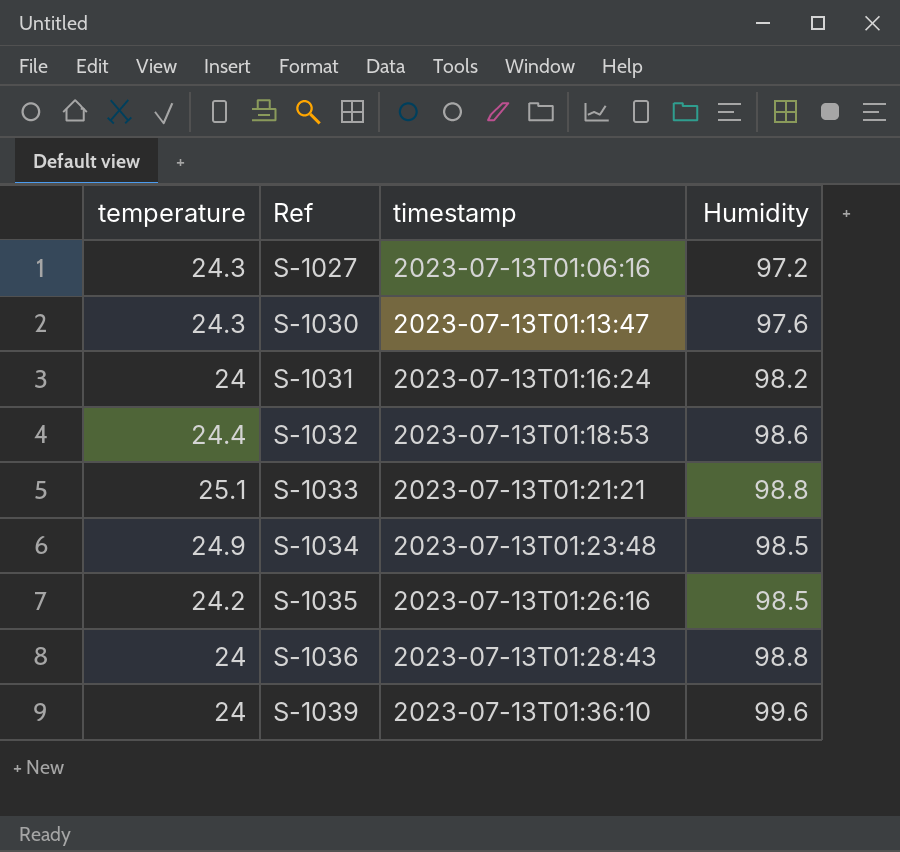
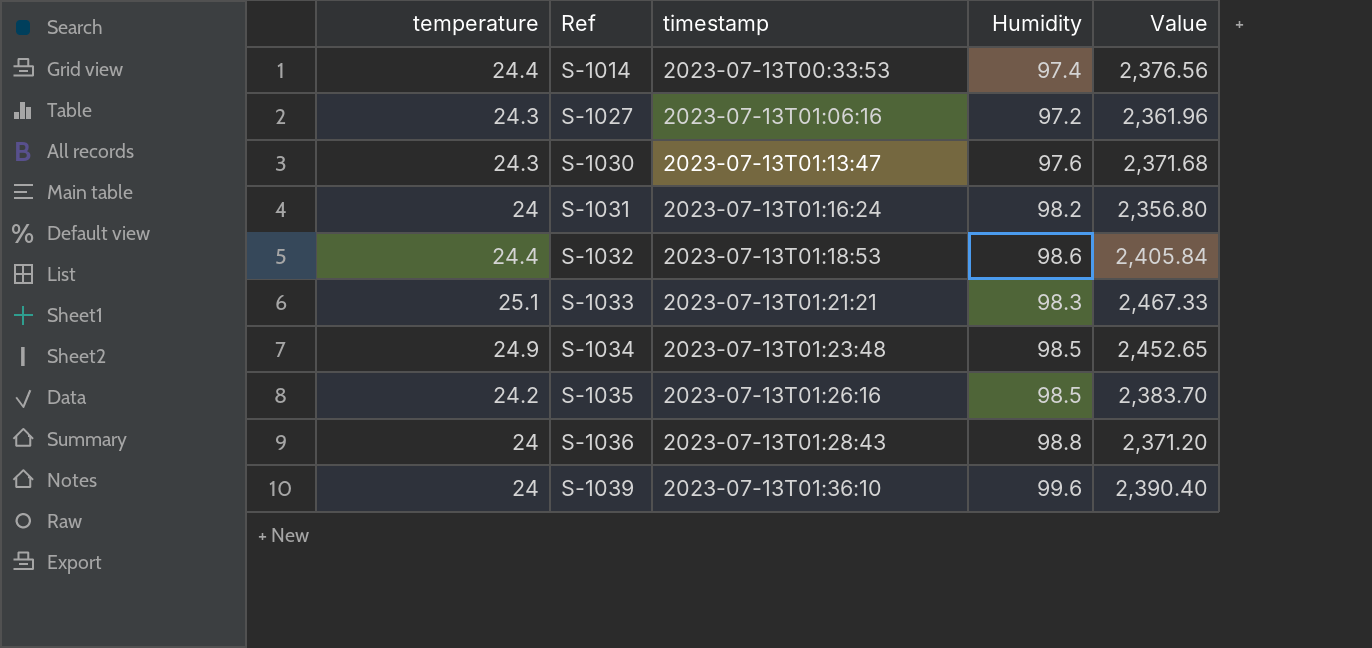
column Value | formula: none -> [temperature] * [Humidity]
row S-1014: none -> 24.4 | 2023-07-13T00:33:53 | 97.4 | 2,376.56
S-1033 | Humidity: 98.8 -> 98.3

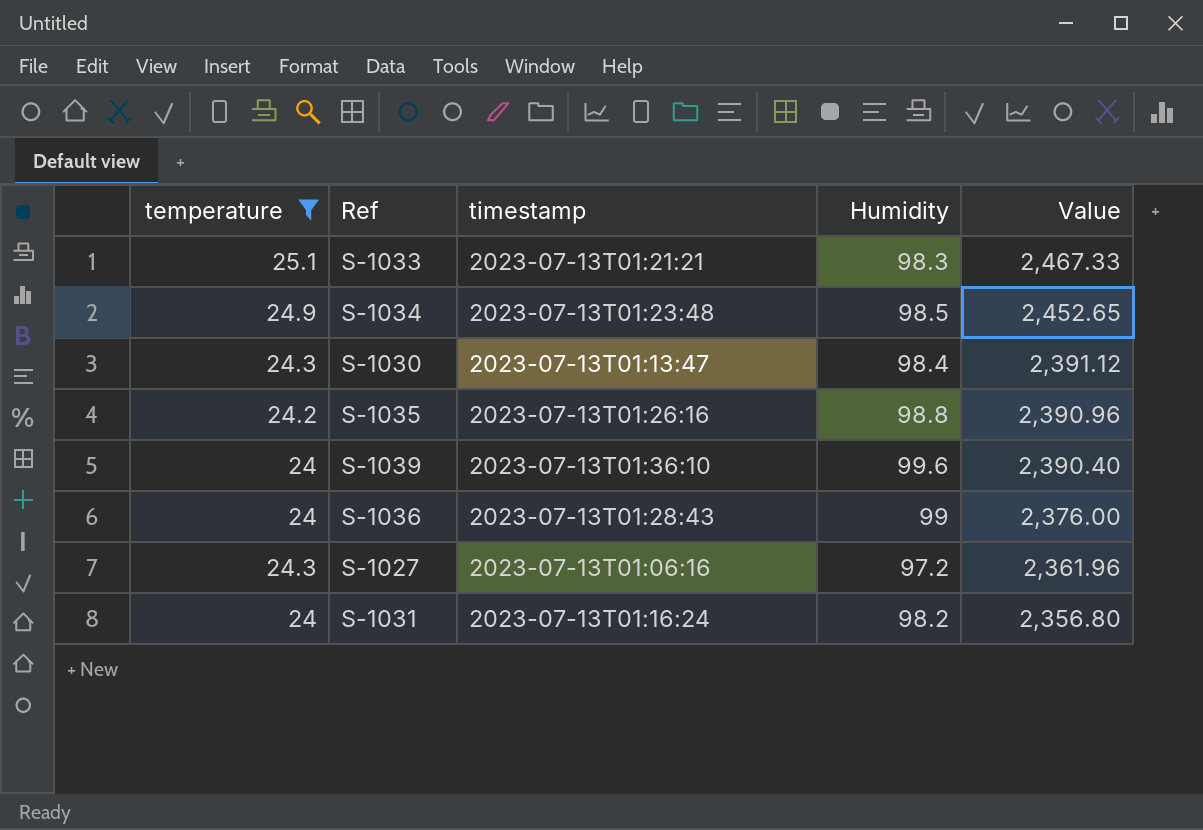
filter: none -> temperature != 24.4
row order: Ref ascending -> Value descending
S-1030 | Humidity: 97.6 -> 98.4
S-1030 | Value: 2,371.68 -> 2,391.12
S-1035 | Humidity: 98.5 -> 98.8
S-1035 | Value: 2,383.70 -> 2,390.96
S-1036 | Humidity: 98.8 -> 99
S-1036 | Value: 2,371.20 -> 2,376.00

